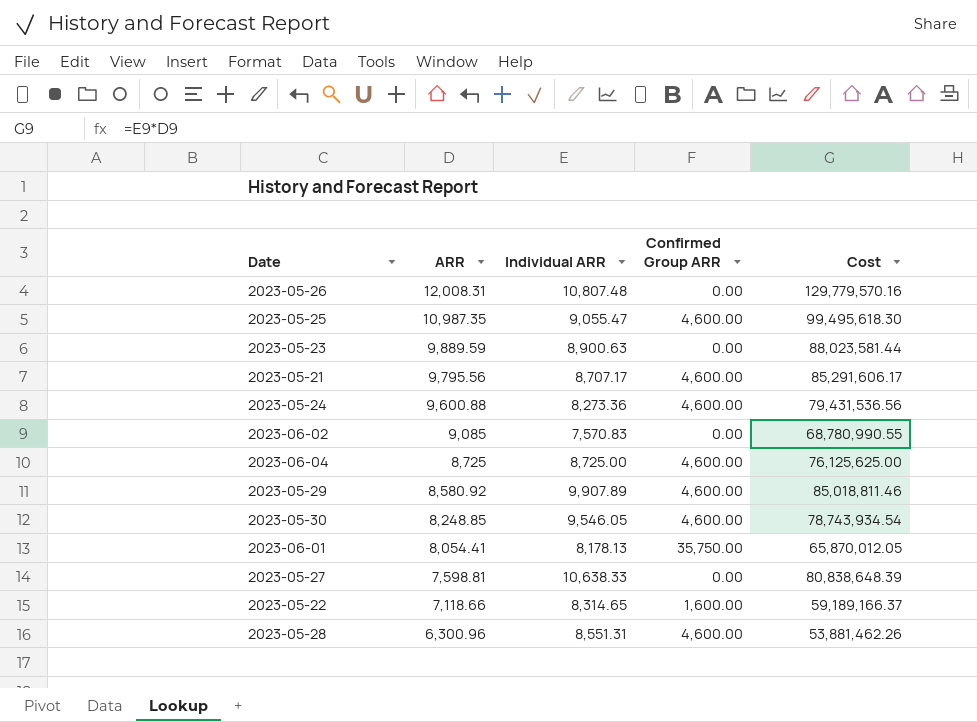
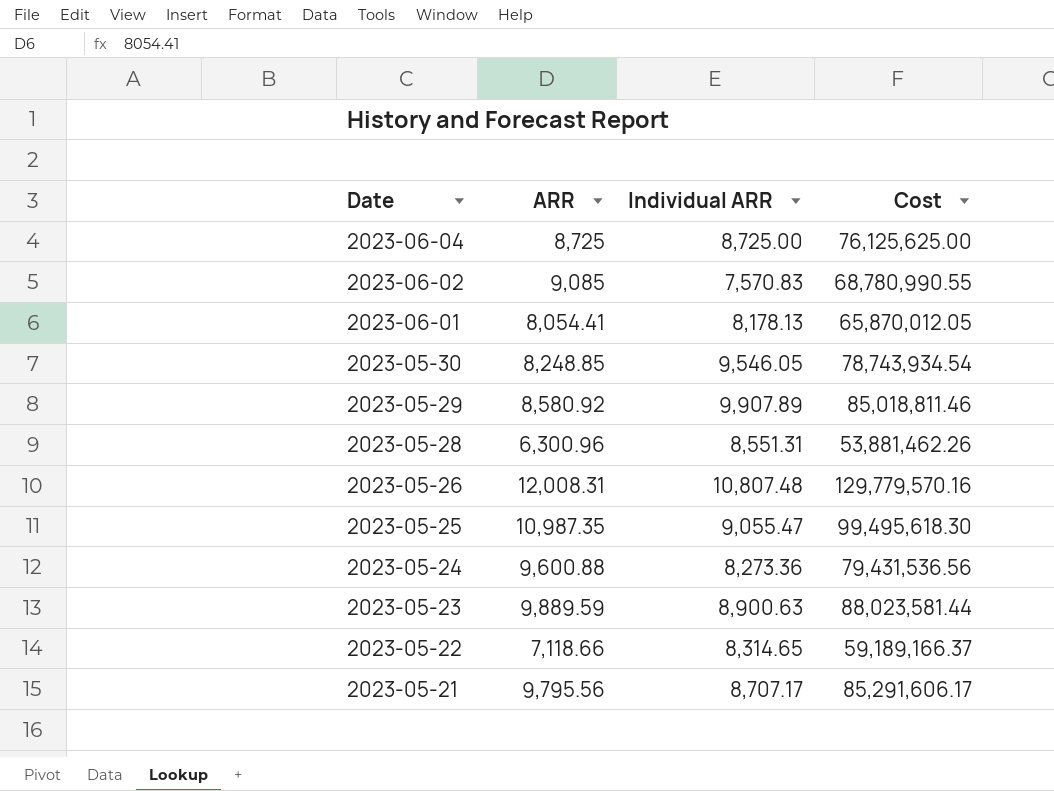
row order: ARR descending -> Date descending
column Confirmed Group ARR | position: 4 -> none
row 2023-05-27: 7,598.81 | 10,638.33 | 0.00 | 80,838,648.39 -> none

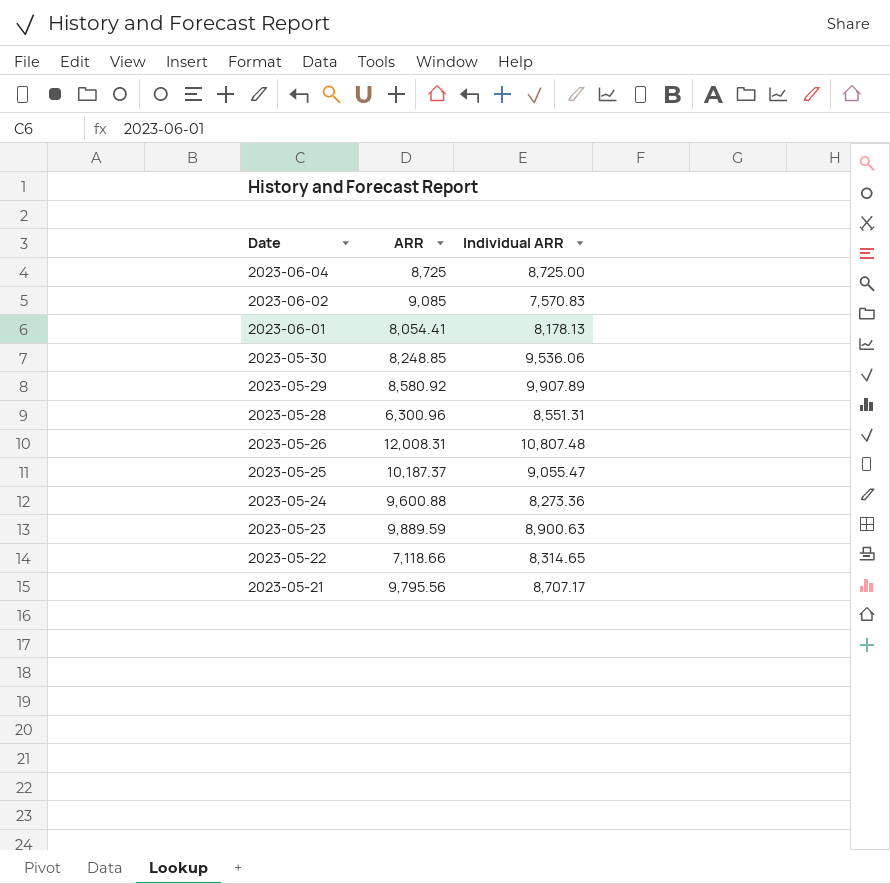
column Cost | formula: [ARR] * [Individual ARR] -> none
2023-05-30 | Individual ARR: 9,546.05 -> 9,536.06
2023-05-25 | ARR: 10,987.35 -> 10,187.37

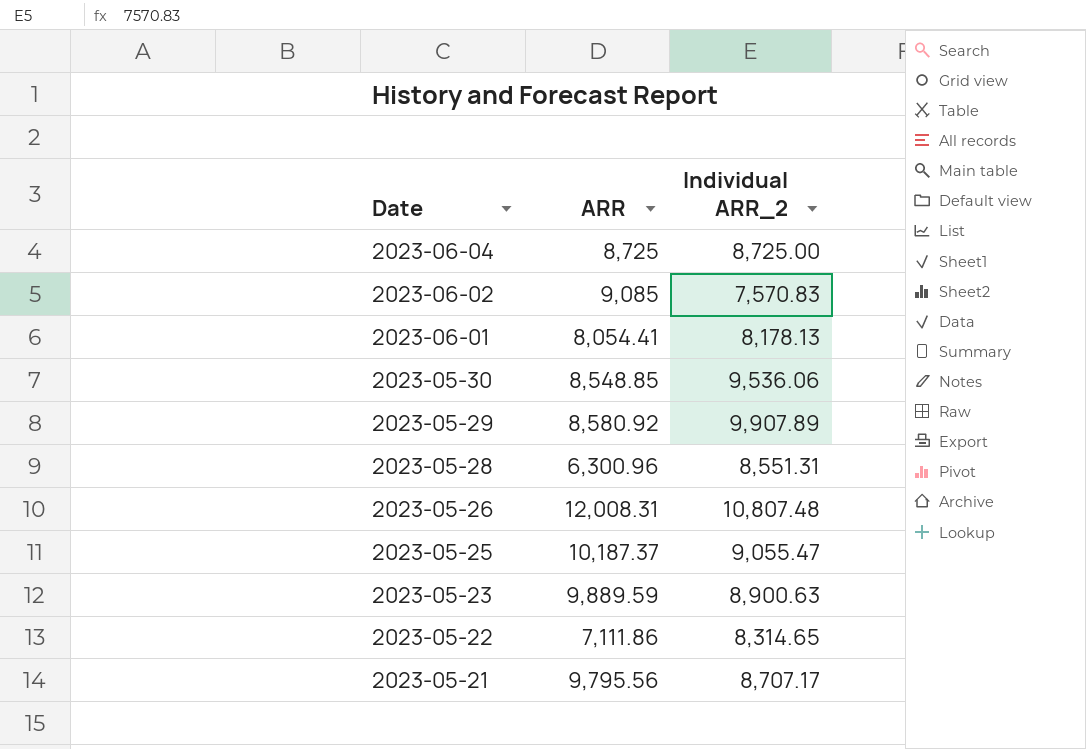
column name: Individual ARR -> Individual ARR_2
row 2023-05-24: 9,600.88 | 8,273.36 -> none
2023-05-30 | ARR: 8,248.85 -> 8,548.85
2023-05-22 | ARR: 7,118.66 -> 7,111.86

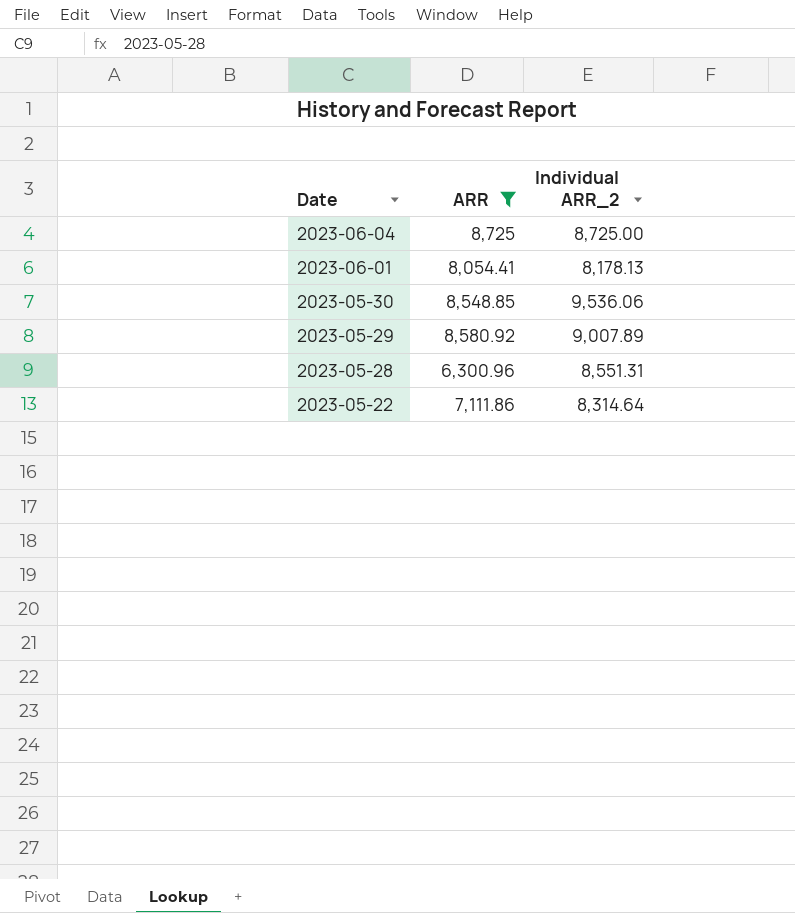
filter: none -> ARR <= 8,725
2023-05-29 | Individual ARR_2: 9,907.89 -> 9,007.89
2023-05-22 | Individual ARR_2: 8,314.65 -> 8,314.64

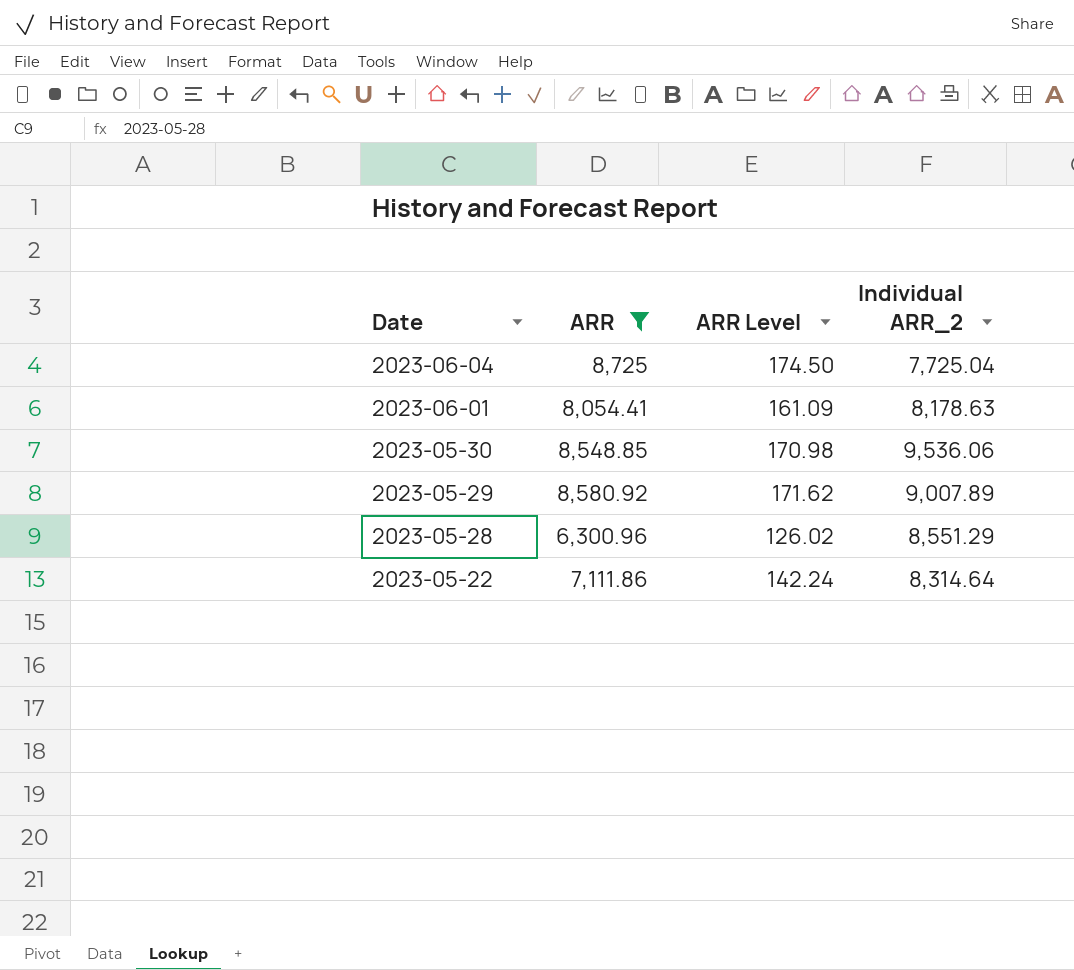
column ARR Level | formula: none -> [ARR] * 0.02
2023-06-04 | Individual ARR_2: 8,725.00 -> 7,725.04
2023-06-01 | Individual ARR_2: 8,178.13 -> 8,178.63
2023-05-28 | Individual ARR_2: 8,551.31 -> 8,551.29

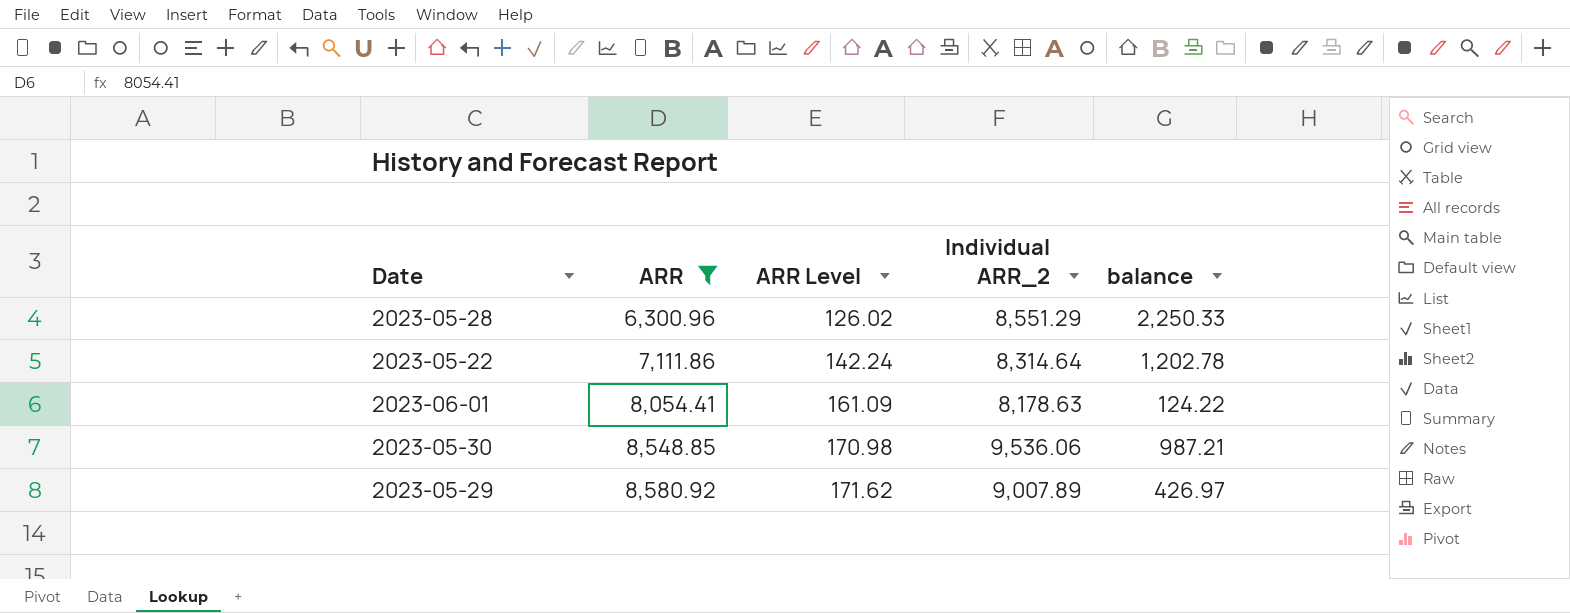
row order: Date descending -> ARR ascending
column balance | formula: none -> [Individual ARR_2] - [ARR]
row 2023-06-04: 8,725 | 174.50 | 7,725.04 -> none

